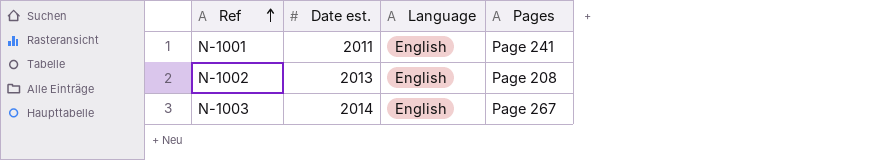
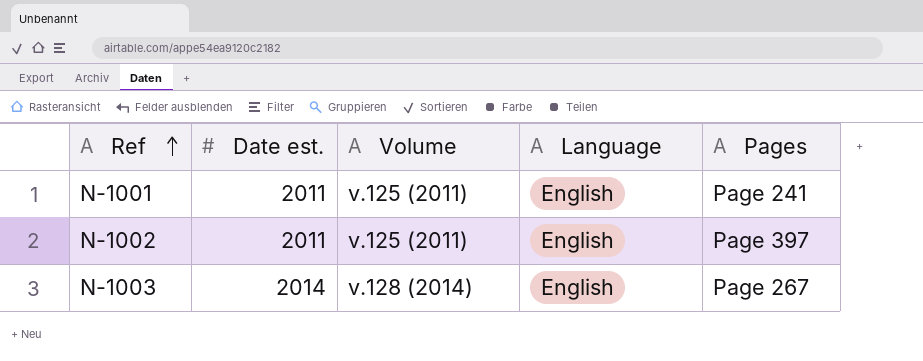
column Volume | position: none -> 3
N-1002 | Date est.: 2013 -> 2011
N-1002 | Pages: Page 208 -> Page 397

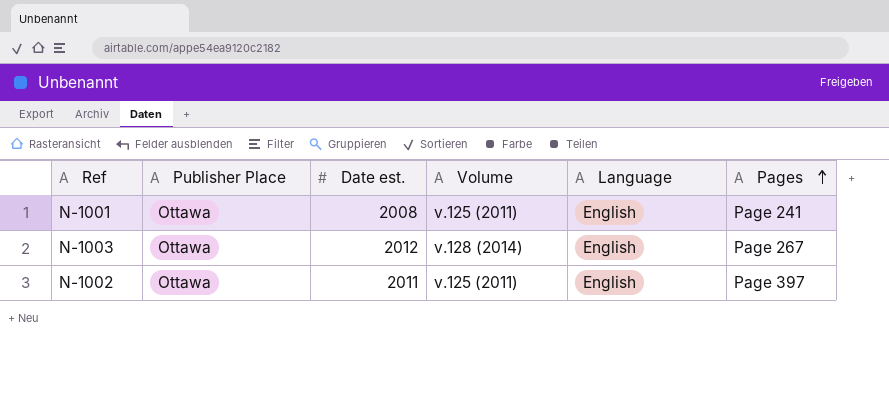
row order: Ref ascending -> Pages ascending
column Publisher Place | position: none -> 2
N-1001 | Date est.: 2011 -> 2008
N-1003 | Date est.: 2014 -> 2012

